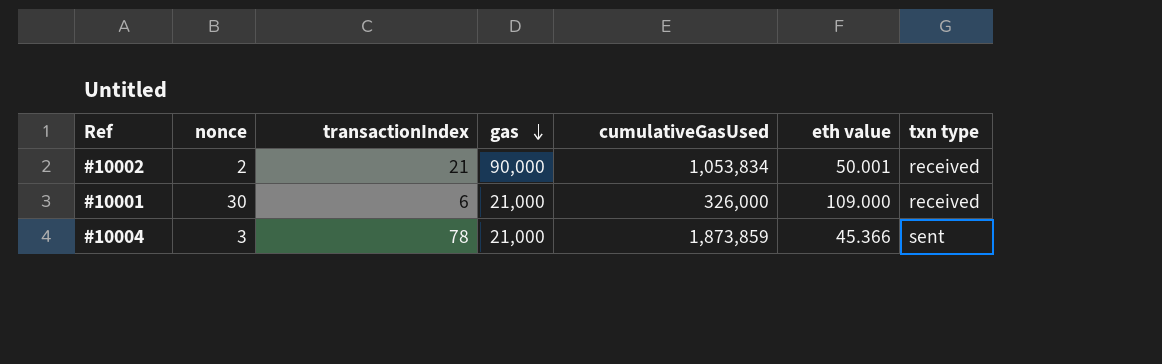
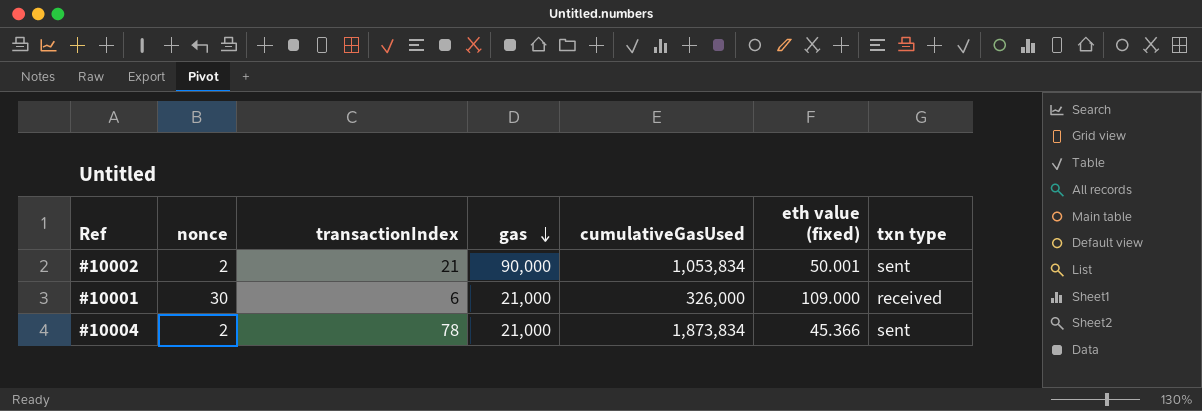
column name: eth value -> eth value (fixed)
#10002 | txn type: received -> sent
#10004 | nonce: 3 -> 2
#10004 | cumulativeGasUsed: 1,873,859 -> 1,873,834

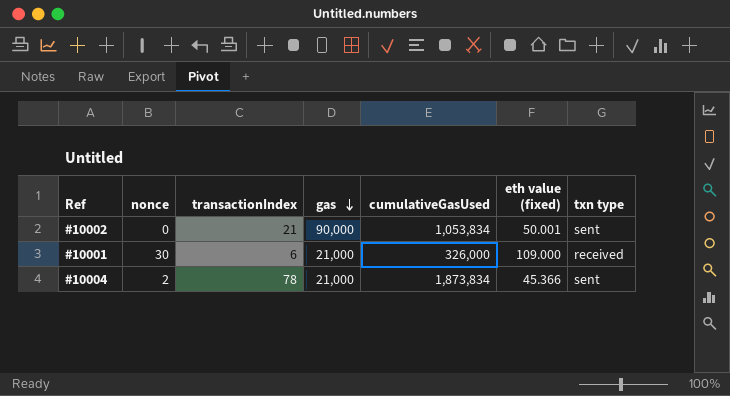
#10002 | nonce: 2 -> 0

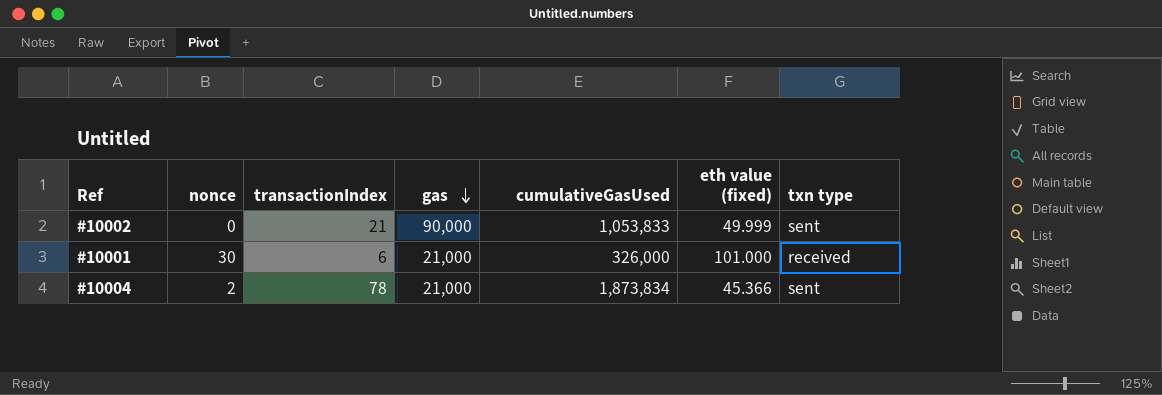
#10002 | cumulativeGasUsed: 1,053,834 -> 1,053,833
#10002 | eth value (fixed): 50.001 -> 49.999
#10001 | eth value (fixed): 109.000 -> 101.000

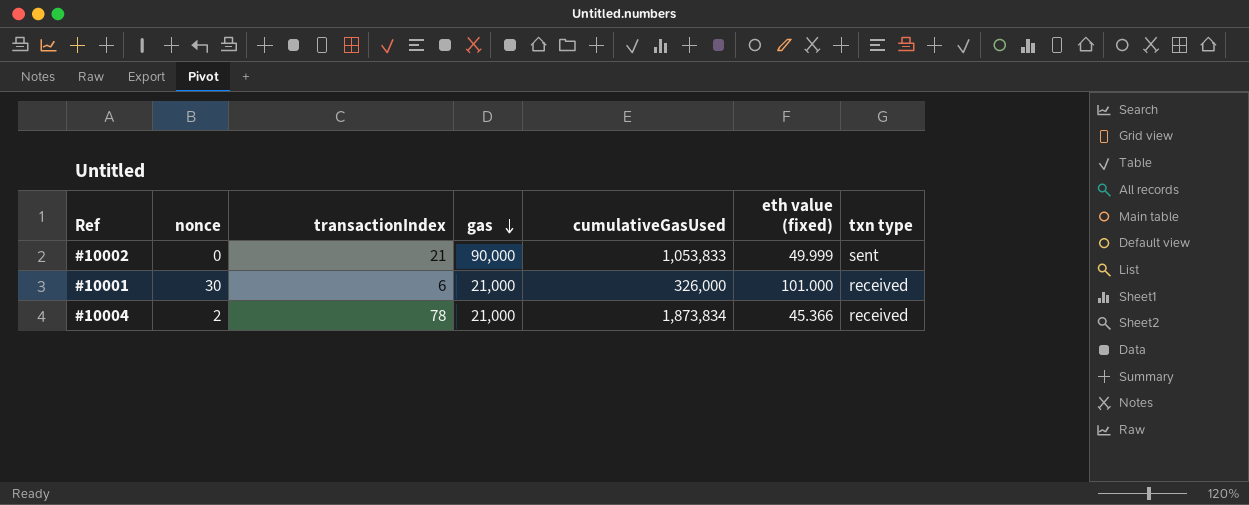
#10004 | txn type: sent -> received

